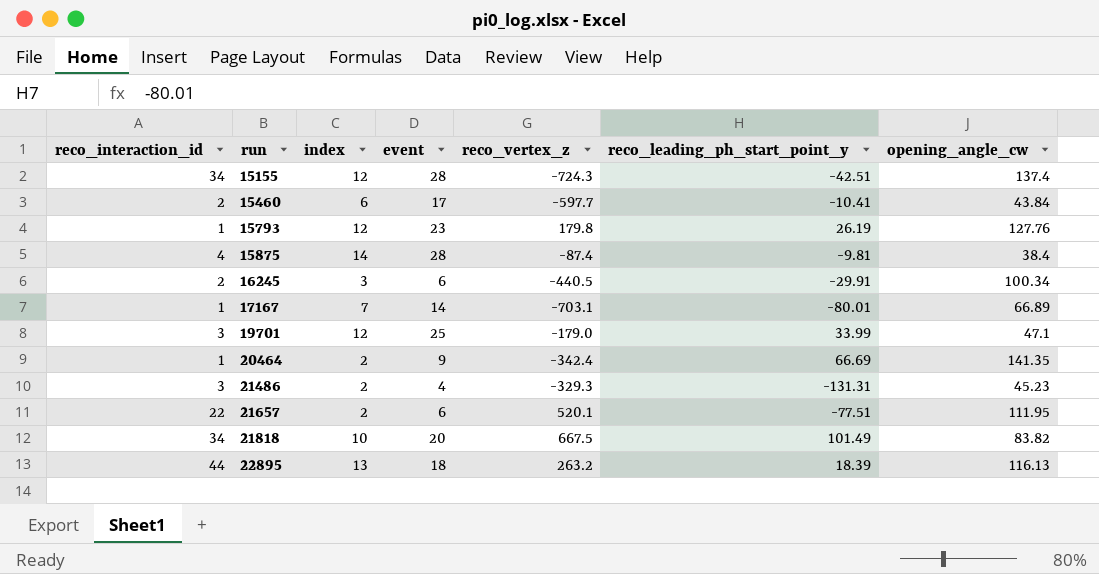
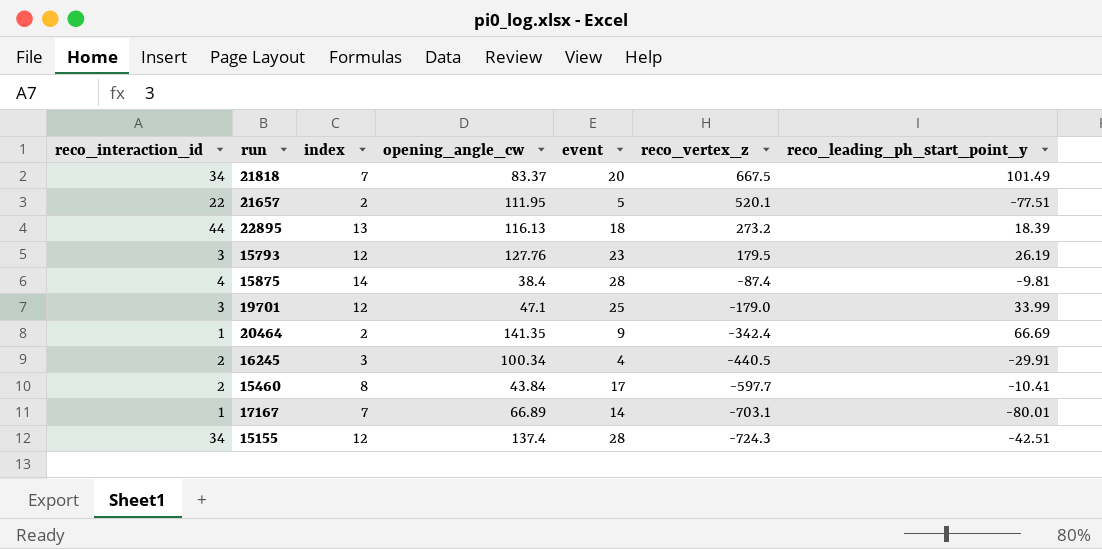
row order: run ascending -> reco_vertex_z descending
column opening_angle_cw | position: 7 -> 4
row 21486: 3 | 2 | 4 | -329.3 | -131.31 | 45.23 -> none
21818 | index: 10 -> 7
21818 | opening_angle_cw: 83.82 -> 83.37
21657 | event: 6 -> 5
22895 | reco_vertex_z: 263.2 -> 273.2
15793 | reco_interaction_id: 1 -> 3
15793 | reco_vertex_z: 179.8 -> 179.5
16245 | event: 6 -> 4
15460 | index: 6 -> 8

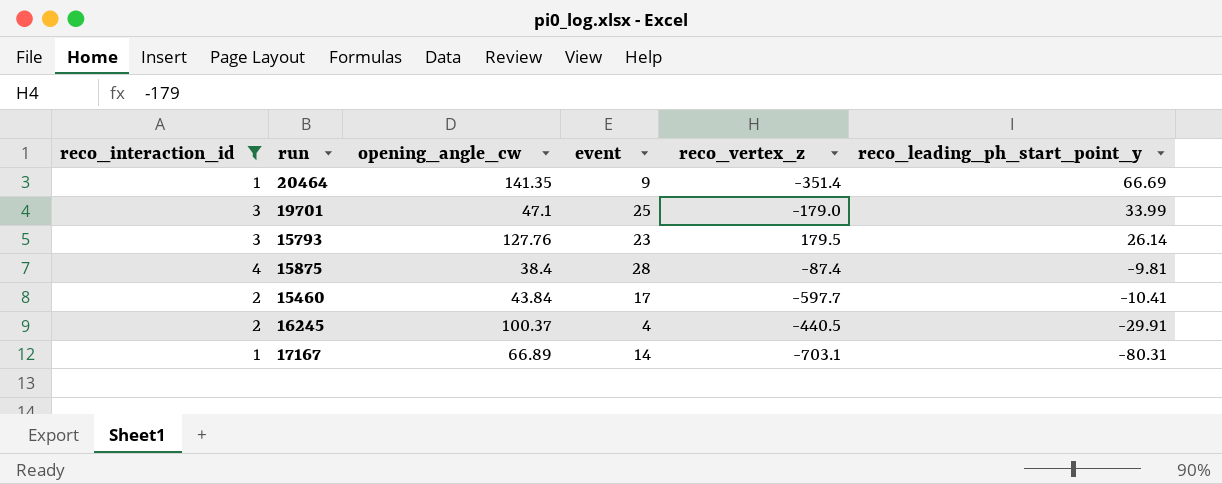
filter: none -> reco_interaction_id <= 4
row order: reco_vertex_z descending -> reco_leading_ph_start_point_y descending
column index | position: 3 -> none
20464 | reco_vertex_z: -342.4 -> -351.4
15793 | reco_leading_ph_start_point_y: 26.19 -> 26.14
16245 | opening_angle_cw: 100.34 -> 100.37
17167 | reco_leading_ph_start_point_y: -80.01 -> -80.31

